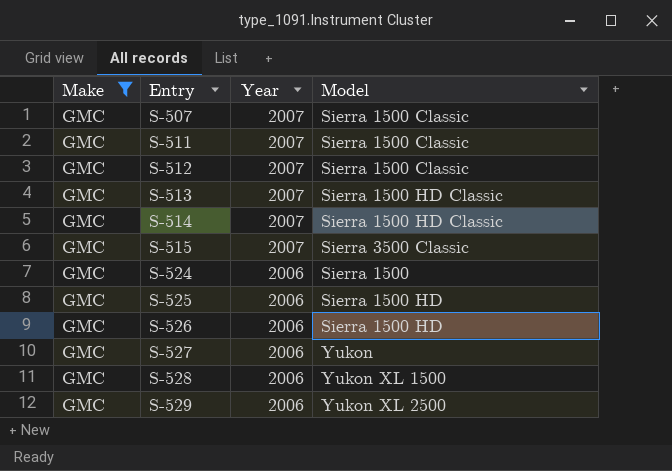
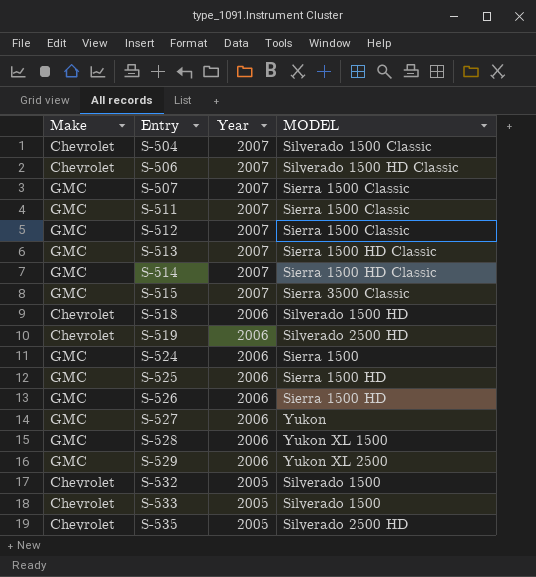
filter: Make = GMC -> none
column name: Model -> MODEL

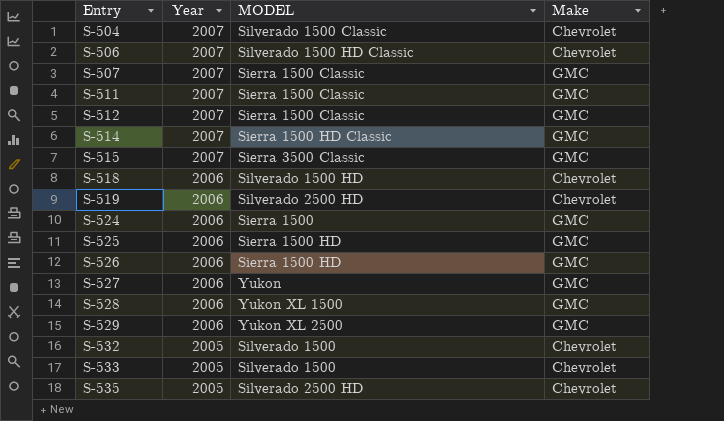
column Make | position: 1 -> 4
row S-513: GMC | 2007 | Sierra 1500 HD Classic -> none

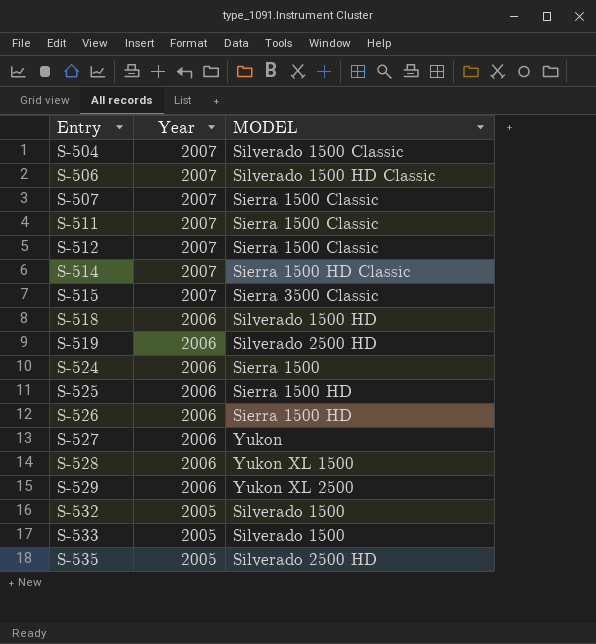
column Make | position: 4 -> none

